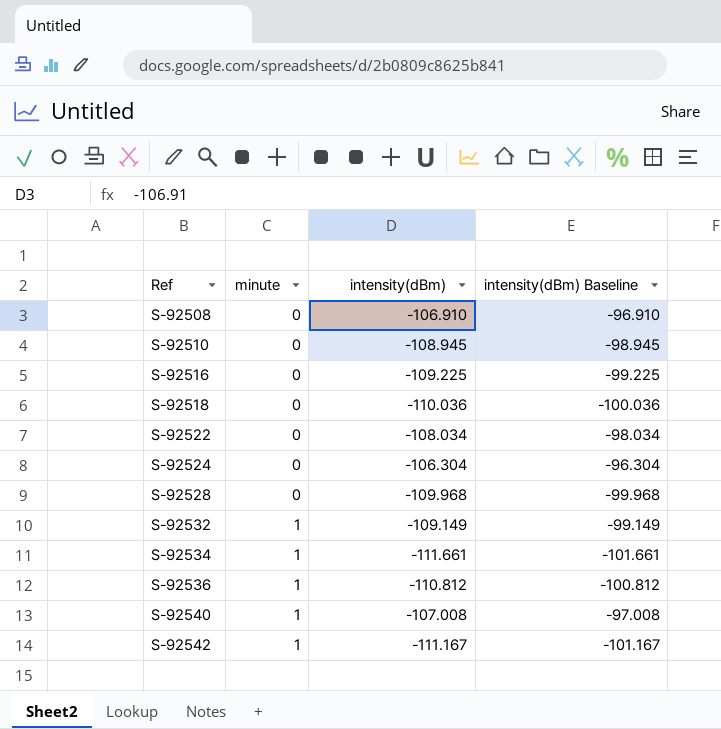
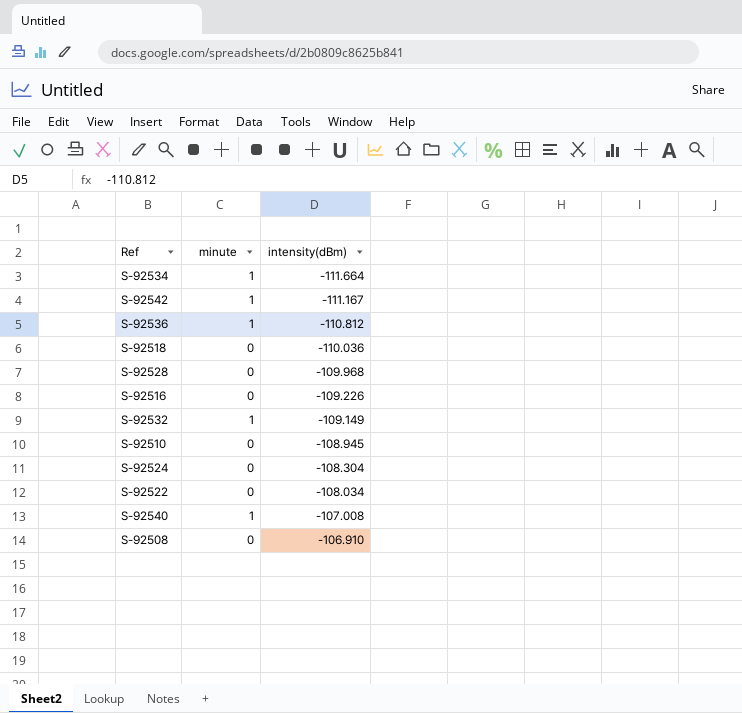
row order: Ref ascending -> intensity(dBm) ascending
column intensity(dBm) Baseline | formula: [intensity(dBm)] + 10 -> none
S-92534 | intensity(dBm): -111.661 -> -111.664
S-92516 | intensity(dBm): -109.225 -> -109.226
S-92524 | intensity(dBm): -106.304 -> -108.304

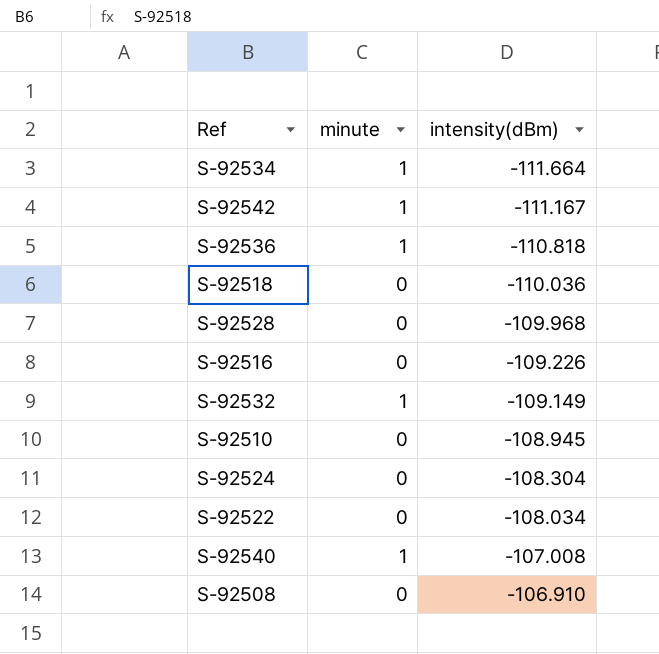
S-92536 | intensity(dBm): -110.812 -> -110.818

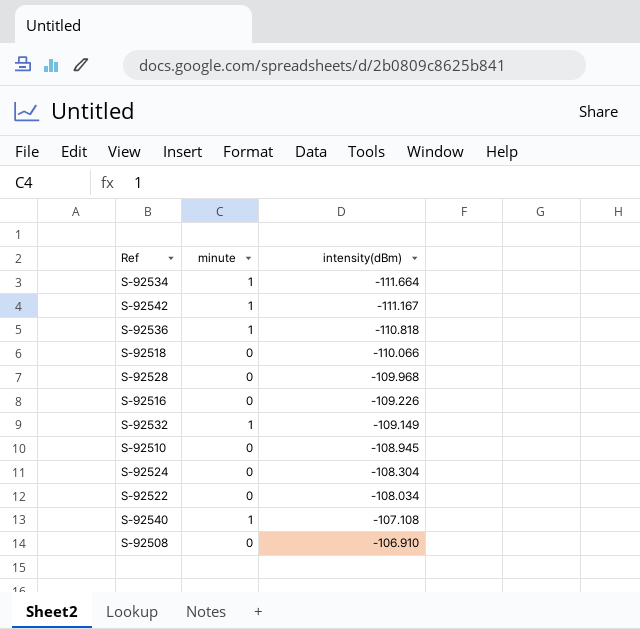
S-92518 | intensity(dBm): -110.036 -> -110.066
S-92540 | intensity(dBm): -107.008 -> -107.108

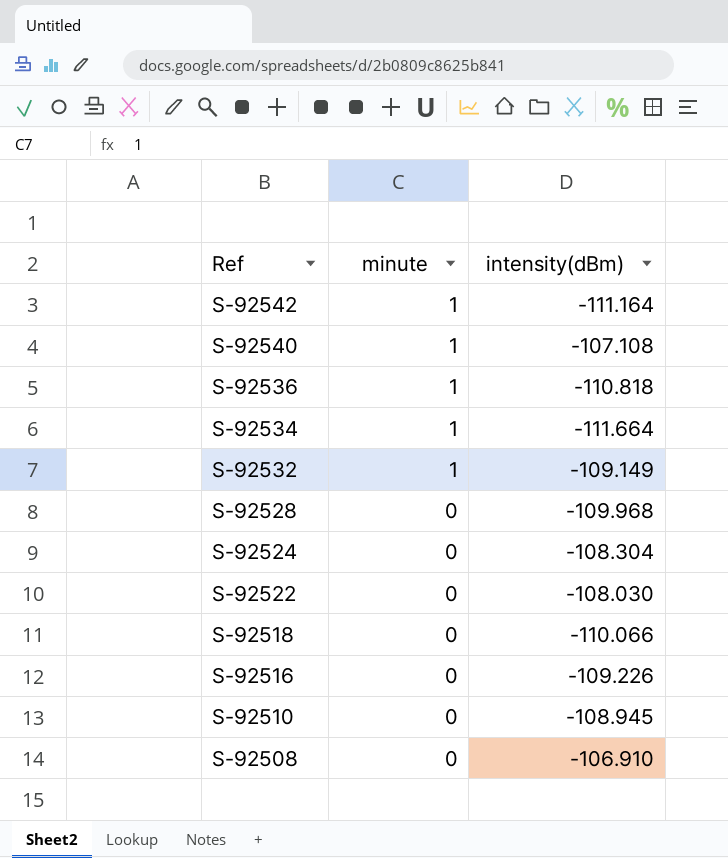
row order: intensity(dBm) ascending -> Ref descending
S-92542 | intensity(dBm): -111.167 -> -111.164
S-92522 | intensity(dBm): -108.034 -> -108.030

